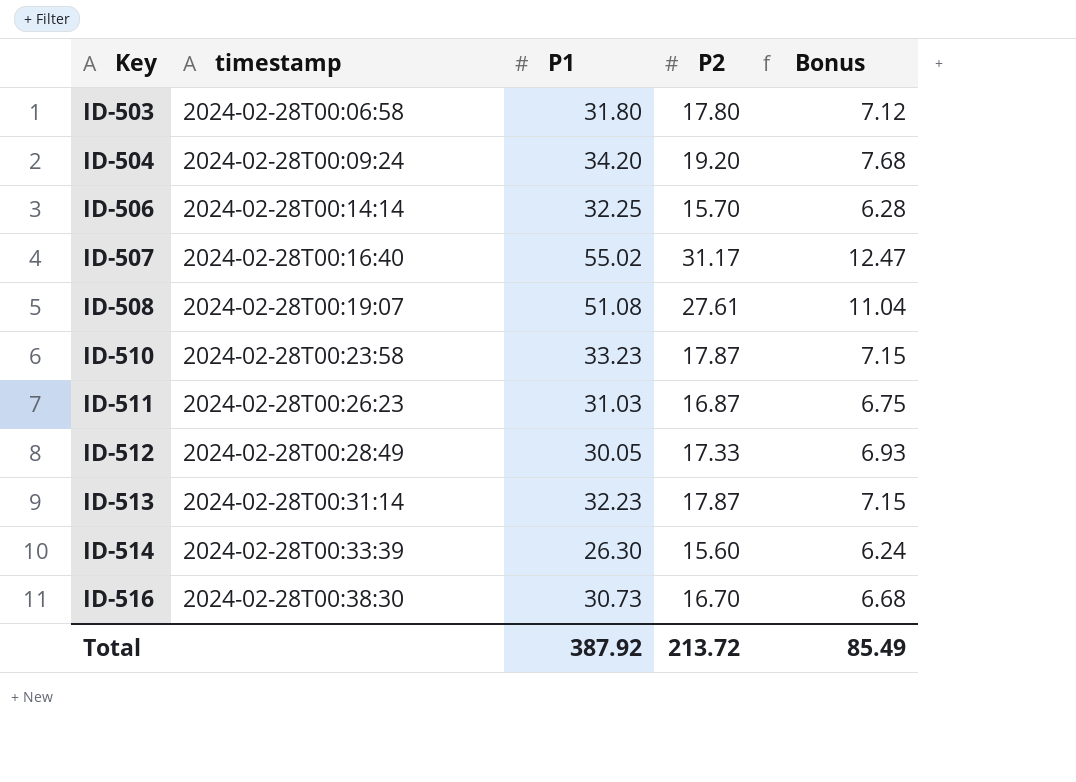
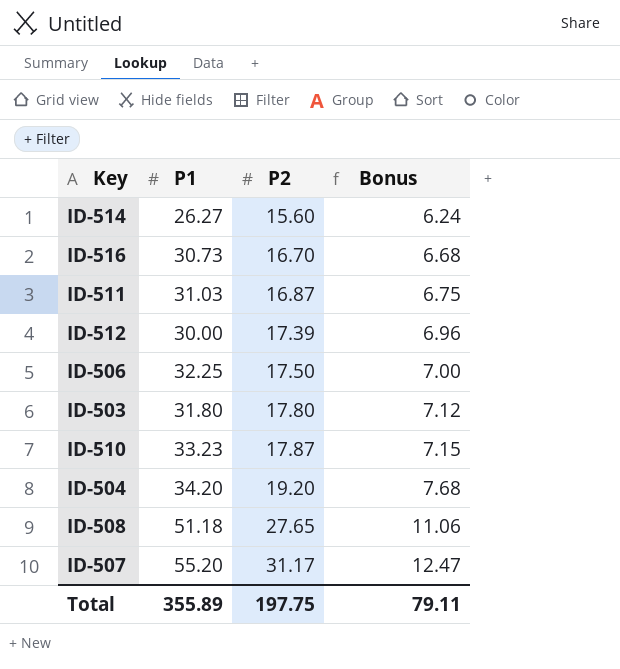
row order: Key ascending -> P2 ascending
column timestamp | position: 2 -> none
row ID-513: 2024-02-28T00:31:14 | 32.23 | 17.87 | 7.15 -> none
ID-514 | P1: 26.30 -> 26.27
ID-512 | P1: 30.05 -> 30.00
ID-512 | P2: 17.33 -> 17.39
ID-512 | Bonus: 6.93 -> 6.96
ID-506 | P2: 15.70 -> 17.50
ID-506 | Bonus: 6.28 -> 7.00
ID-508 | P1: 51.08 -> 51.18
ID-508 | P2: 27.61 -> 27.65
ID-508 | Bonus: 11.04 -> 11.06
ID-507 | P1: 55.02 -> 55.20
Total | P1: 387.92 -> 355.89
Total | P2: 213.72 -> 197.75
Total | Bonus: 85.49 -> 79.11

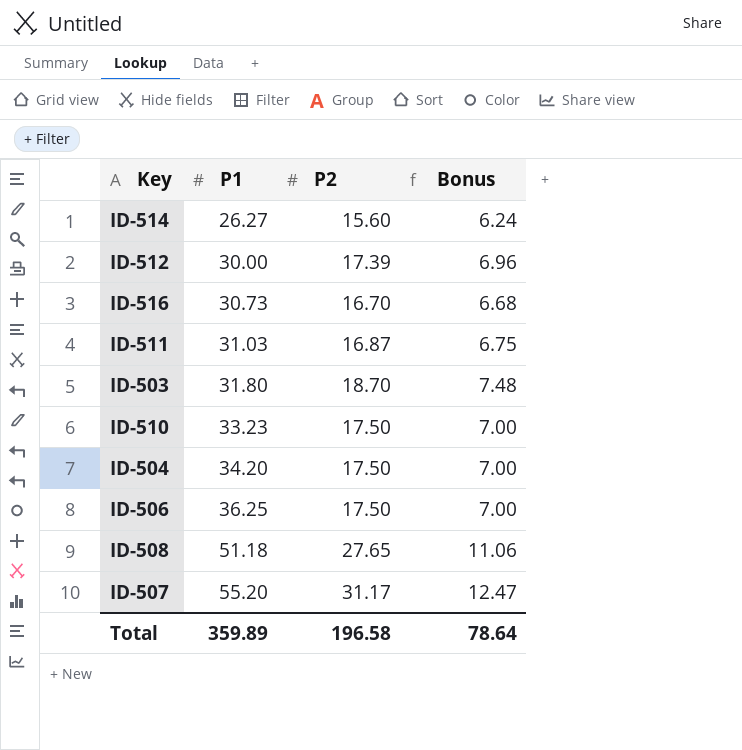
row order: P2 ascending -> P1 ascending
ID-503 | P2: 17.80 -> 18.70
ID-503 | Bonus: 7.12 -> 7.48
ID-510 | P2: 17.87 -> 17.50
ID-510 | Bonus: 7.15 -> 7.00
ID-504 | P2: 19.20 -> 17.50
ID-504 | Bonus: 7.68 -> 7.00
ID-506 | P1: 32.25 -> 36.25
Total | P1: 355.89 -> 359.89
Total | P2: 197.75 -> 196.58
Total | Bonus: 79.11 -> 78.64

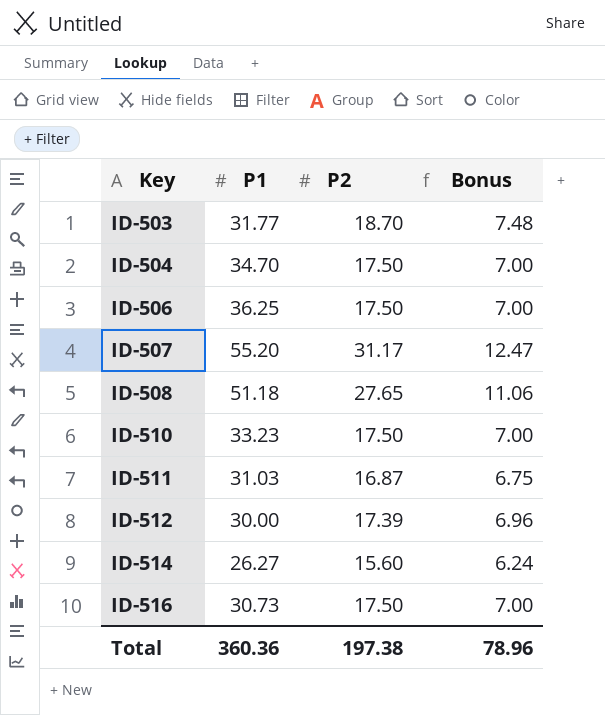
row order: P1 ascending -> Key ascending
ID-503 | P1: 31.80 -> 31.77
ID-504 | P1: 34.20 -> 34.70
ID-516 | P2: 16.70 -> 17.50
ID-516 | Bonus: 6.68 -> 7.00
Total | P1: 359.89 -> 360.36
Total | P2: 196.58 -> 197.38
Total | Bonus: 78.64 -> 78.96

